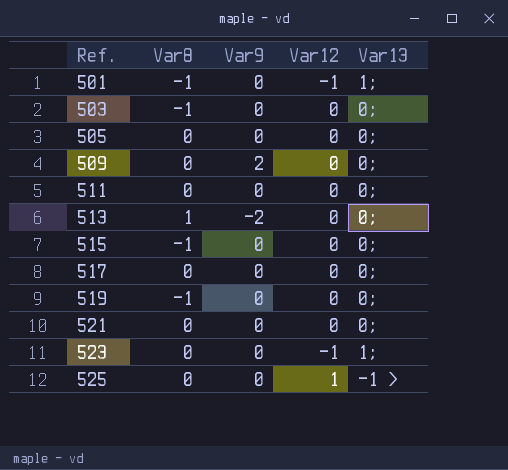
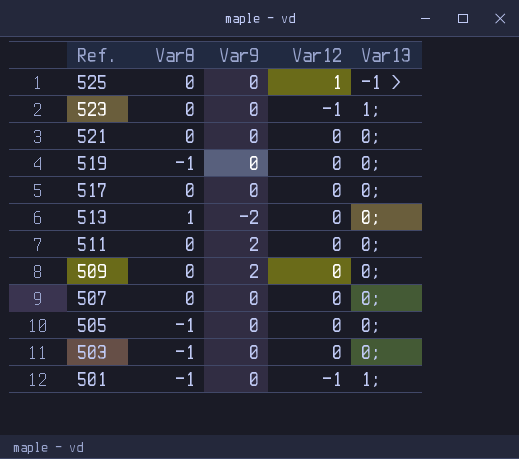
row order: Ref. ascending -> Ref. descending
row 515: -1 | 0 | 0 | 0; -> none
511 | Var9: 0 -> 2
row 507: none -> 0 | 0 | 0 | 0;
505 | Var8: 0 -> -1

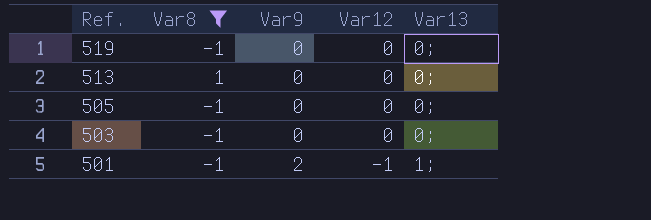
filter: none -> Var8 != 0
513 | Var9: -2 -> 0
501 | Var9: 0 -> 2

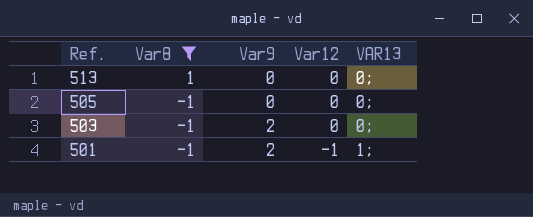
column name: Var13 -> VAR13
row 519: -1 | 0 | 0 | 0; -> none
503 | Var9: 0 -> 2

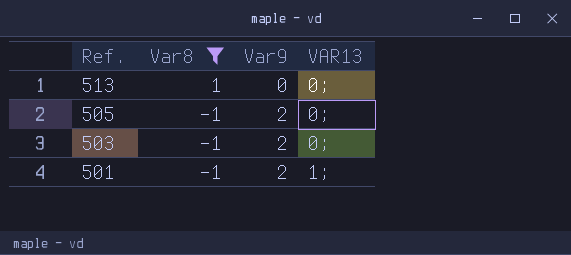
column Var12 | position: 4 -> none
505 | Var9: 0 -> 2

